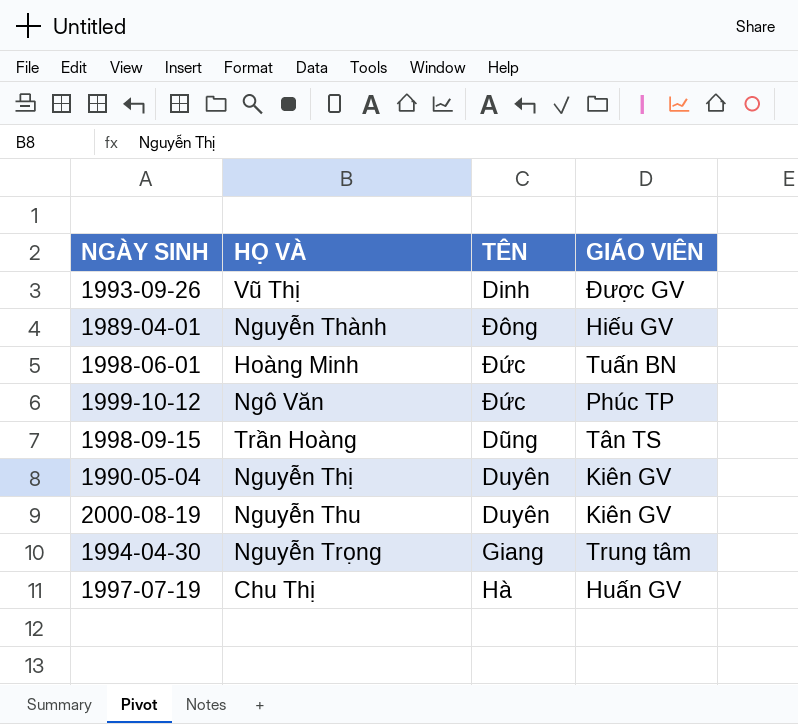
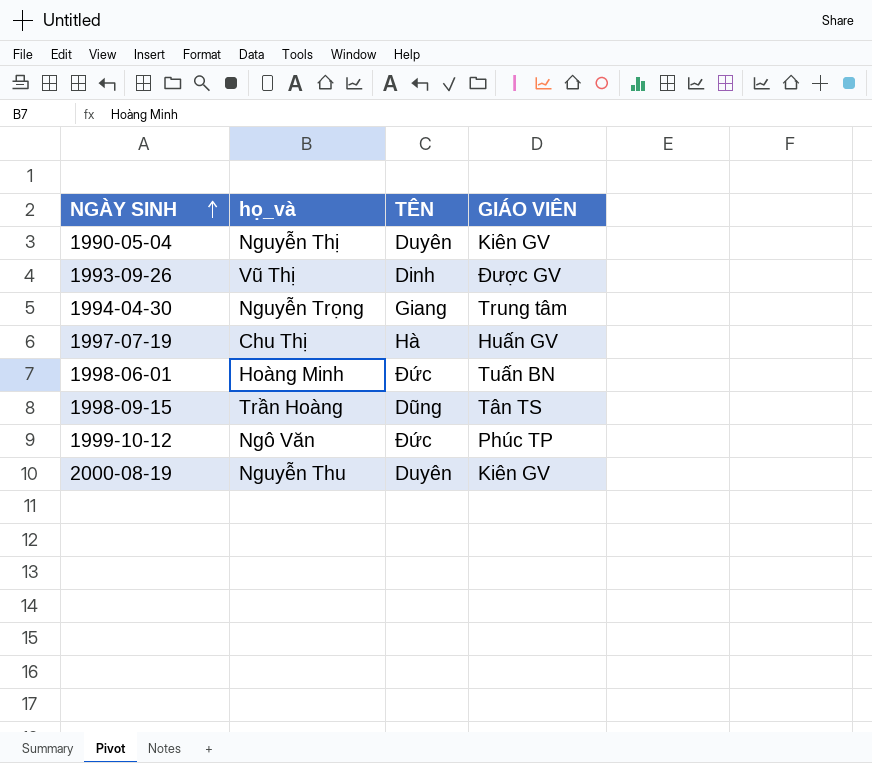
row order: none -> NGÀY SINH ascending
column name: HỌ VÀ -> họ_và
row 1989-04-01: Nguyễn Thành | Đông | Hiếu GV -> none

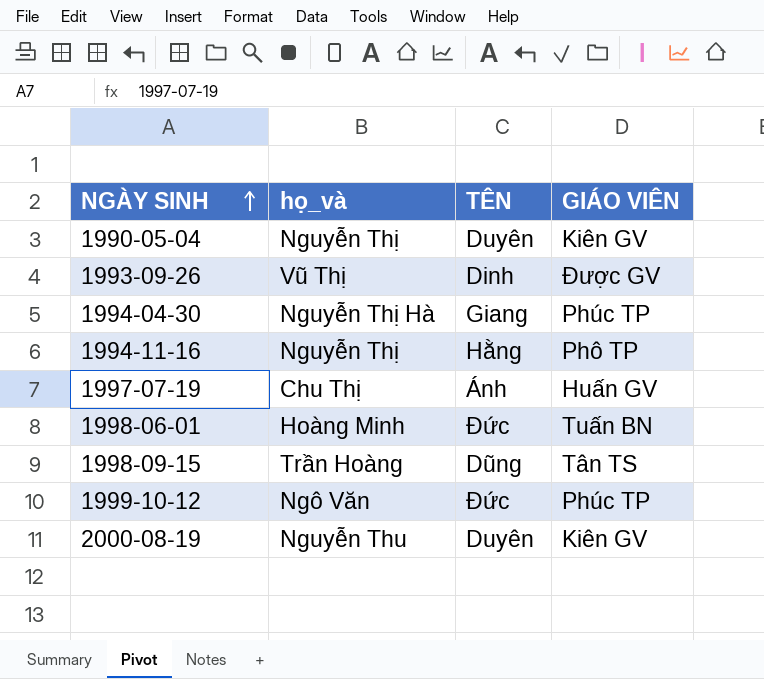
1994-04-30 | họ_và: Nguyễn Trọng -> Nguyễn Thị Hà
1994-04-30 | GIÁO VIÊN: Trung tâm -> Phúc TP
row 1994-11-16: none -> Nguyễn Thị | Hằng | Phô TP
1997-07-19 | TÊN: Hà -> Ánh

